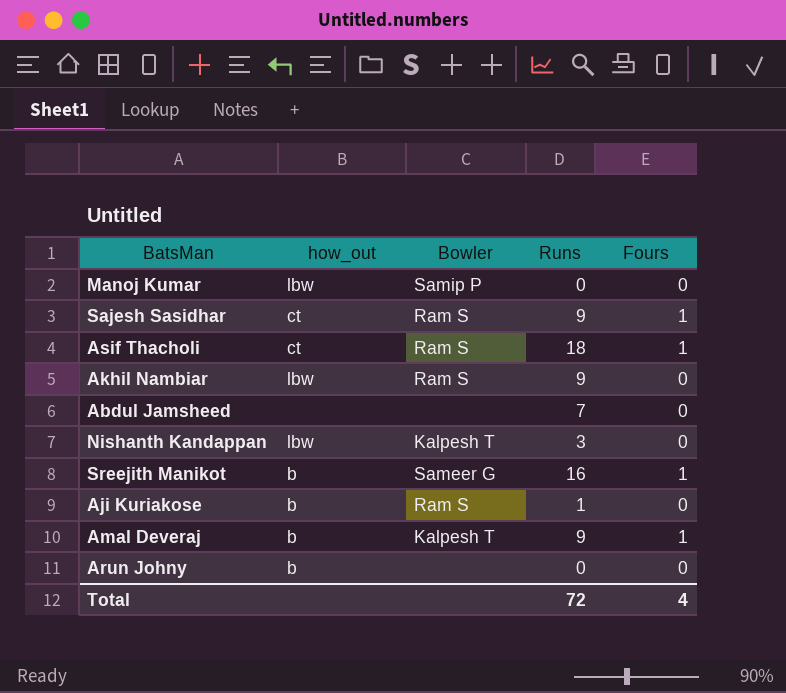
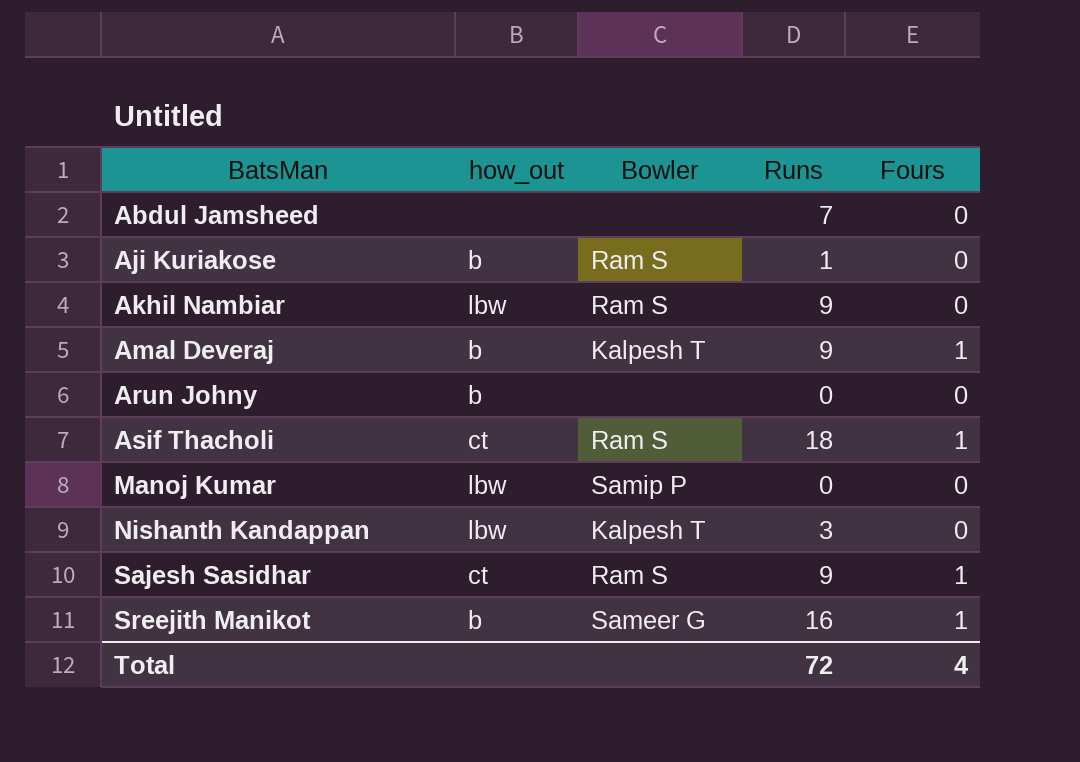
row order: none -> BatsMan ascending

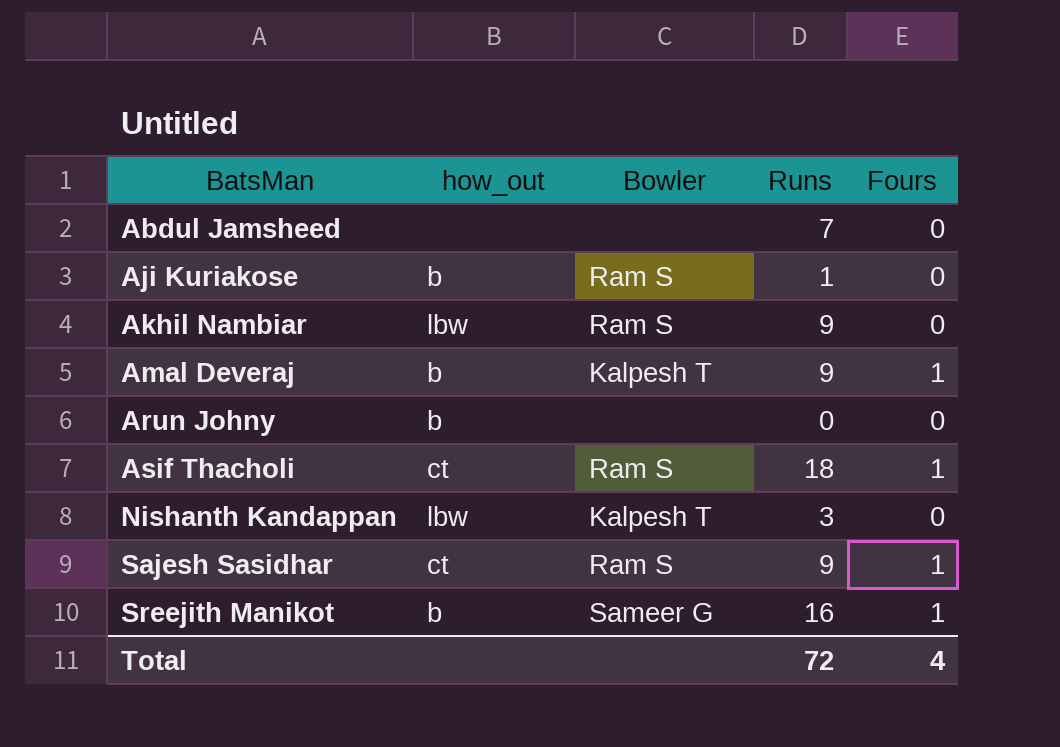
row Manoj Kumar: lbw | Samip P | 0 | 0 -> none

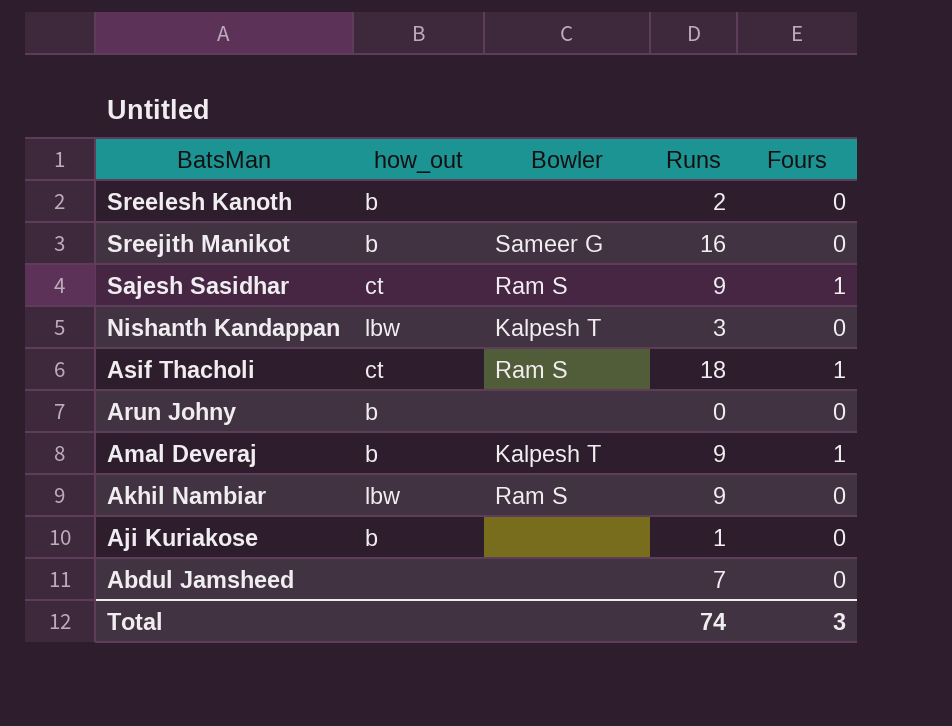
row order: BatsMan ascending -> BatsMan descending
row Sreelesh Kanoth: none -> b | none | 2 | 0
Sreejith Manikot | Fours: 1 -> 0
Aji Kuriakose | Bowler: Ram S -> none
Total | Runs: 72 -> 74
Total | Fours: 4 -> 3

